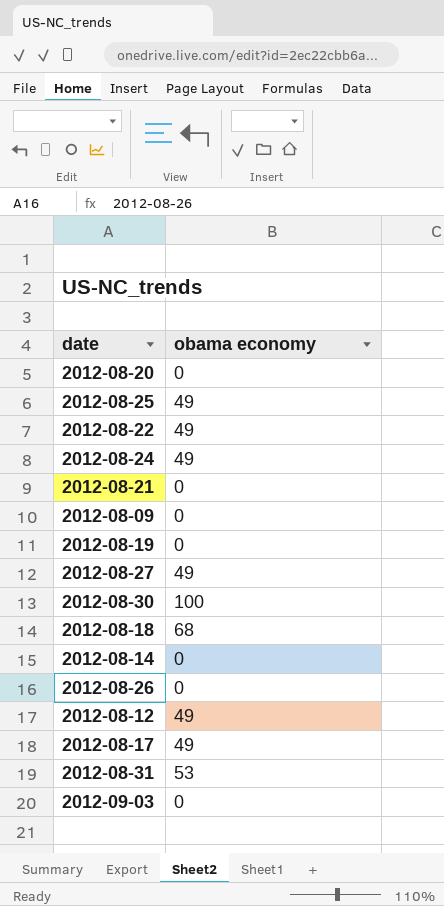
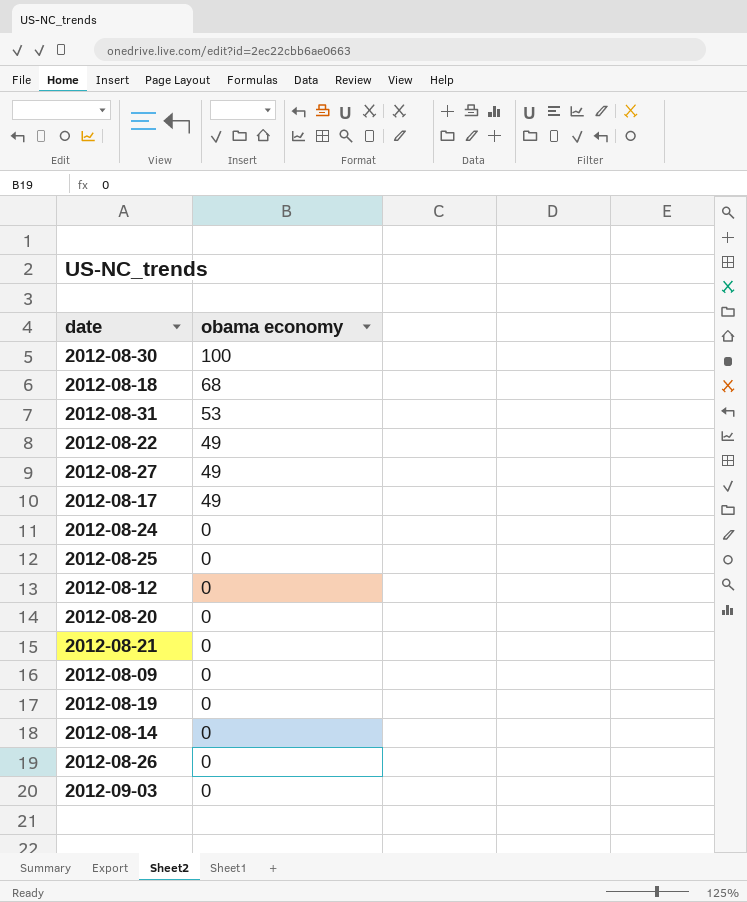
row order: none -> obama economy descending
2012-08-24 | obama economy: 49 -> 0
2012-08-25 | obama economy: 49 -> 0
2012-08-12 | obama economy: 49 -> 0

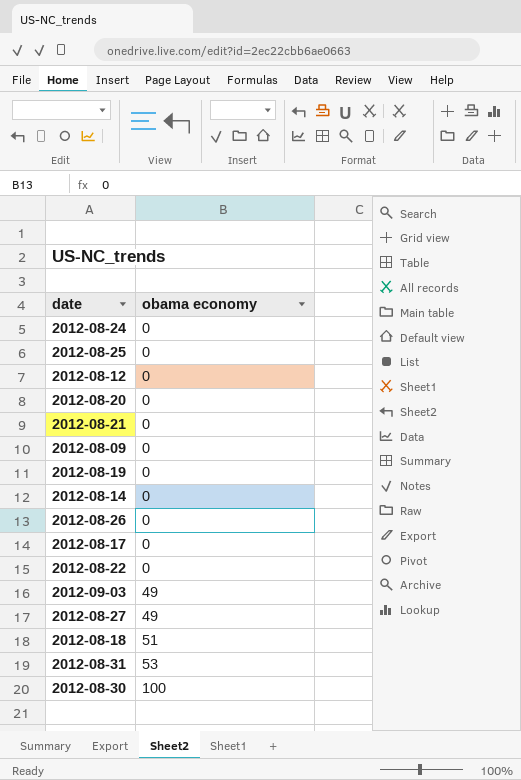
row order: obama economy descending -> obama economy ascending
2012-08-17 | obama economy: 49 -> 0
2012-08-22 | obama economy: 49 -> 0
2012-09-03 | obama economy: 0 -> 49
2012-08-18 | obama economy: 68 -> 51

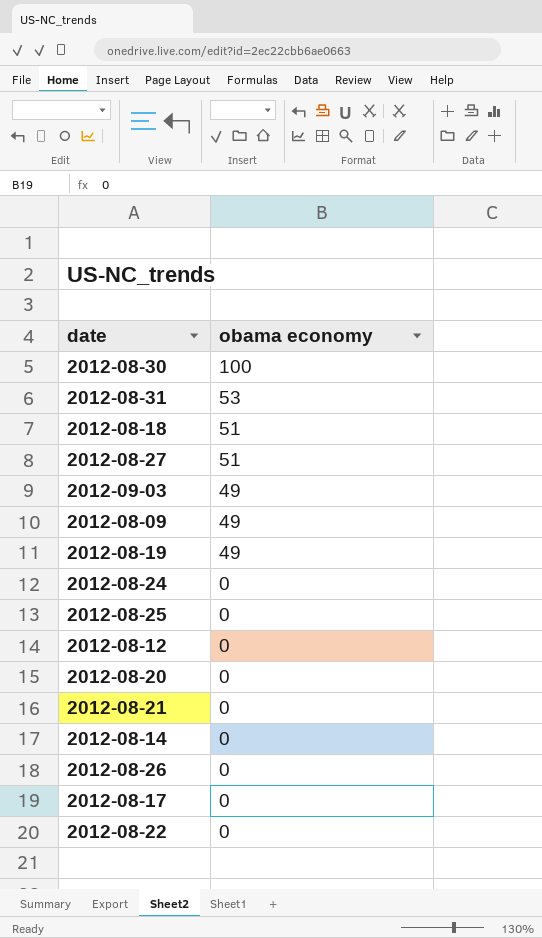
row order: obama economy ascending -> obama economy descending
2012-08-27 | obama economy: 49 -> 51
2012-08-09 | obama economy: 0 -> 49
2012-08-19 | obama economy: 0 -> 49

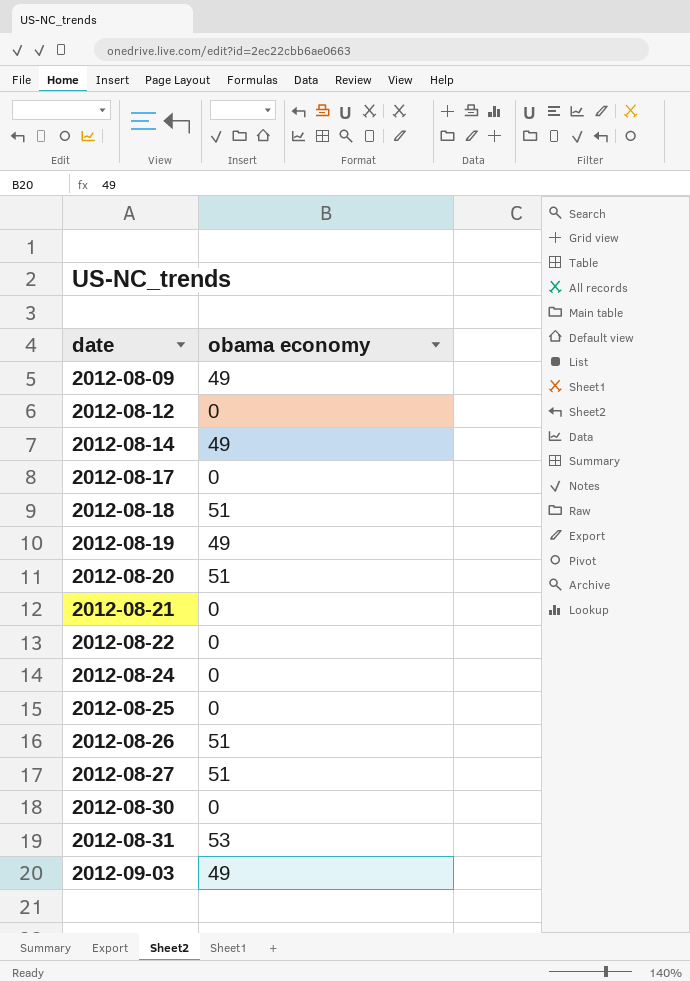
row order: obama economy descending -> date ascending
2012-08-14 | obama economy: 0 -> 49
2012-08-20 | obama economy: 0 -> 51
2012-08-26 | obama economy: 0 -> 51
2012-08-30 | obama economy: 100 -> 0

